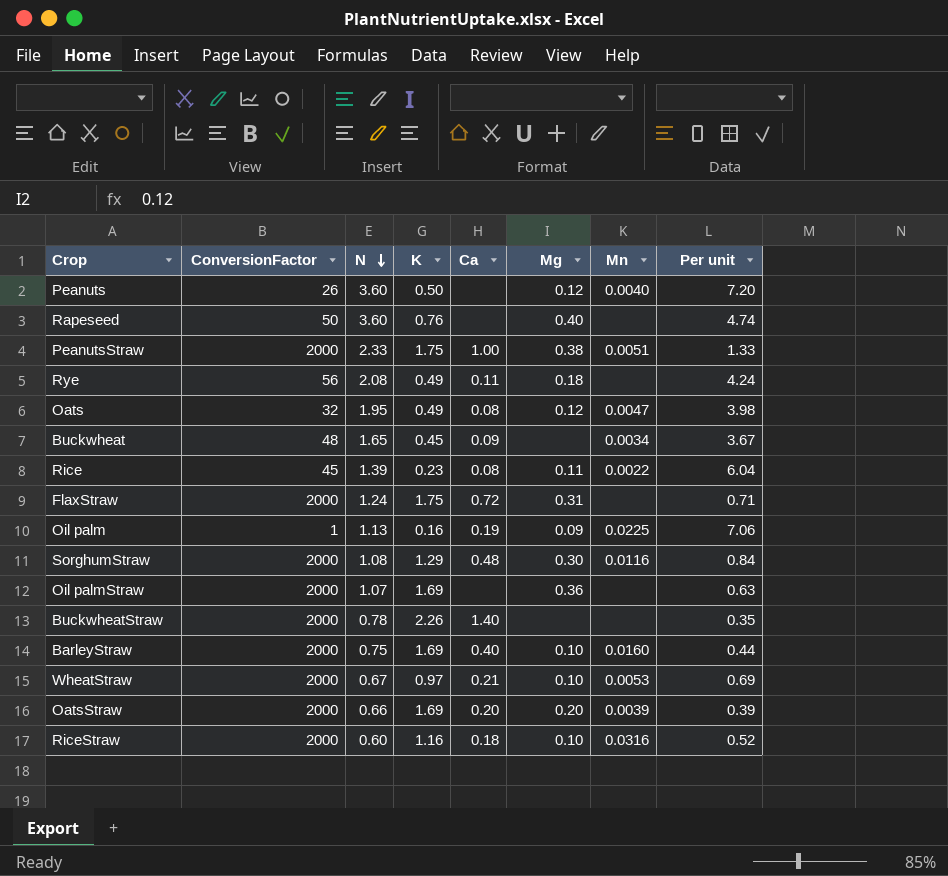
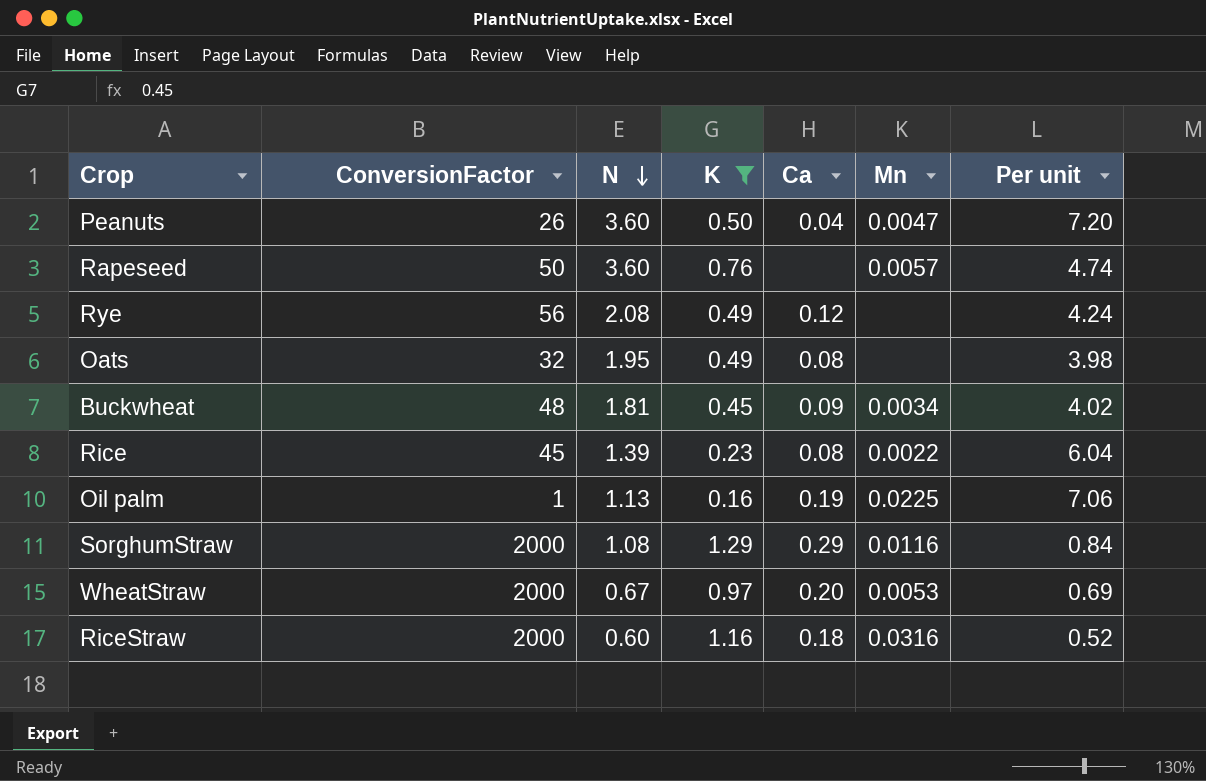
filter: none -> K <= 1.29
column Mg | position: 6 -> none
Peanuts | Ca: none -> 0.04
Peanuts | Mn: 0.0040 -> 0.0047
Rapeseed | Mn: none -> 0.0057
Rye | Ca: 0.11 -> 0.12
Oats | Mn: 0.0047 -> none
Buckwheat | N: 1.65 -> 1.81
Buckwheat | Per unit: 3.67 -> 4.02
SorghumStraw | Ca: 0.48 -> 0.29
WheatStraw | Ca: 0.21 -> 0.20

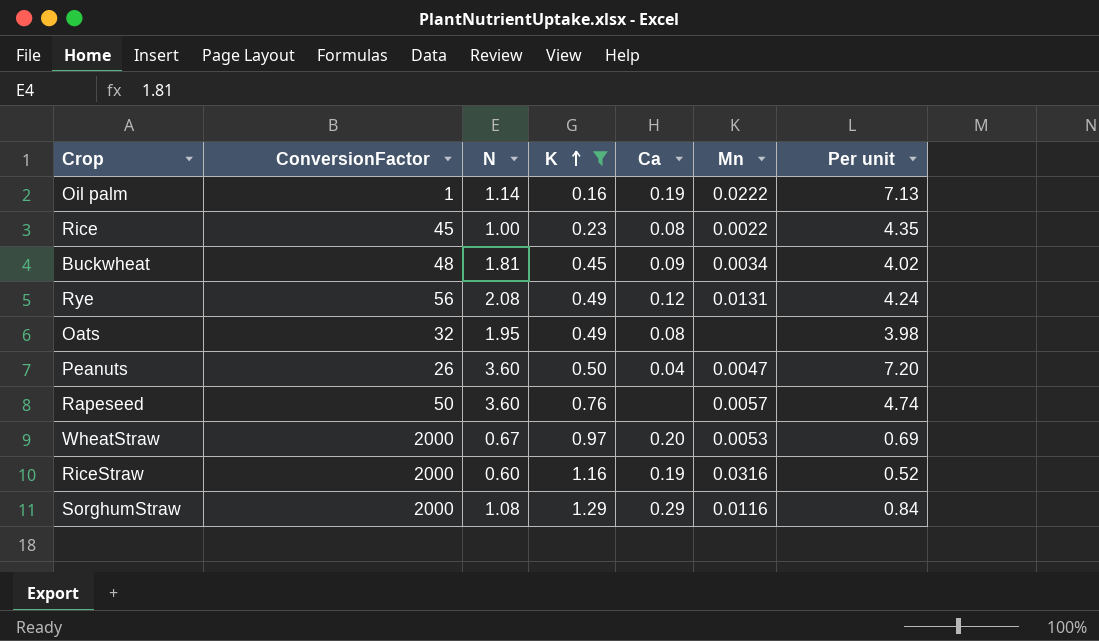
row order: N descending -> K ascending
Oil palm | N: 1.13 -> 1.14
Oil palm | Mn: 0.0225 -> 0.0222
Oil palm | Per unit: 7.06 -> 7.13
Rice | N: 1.39 -> 1.00
Rice | Per unit: 6.04 -> 4.35
Rye | Mn: none -> 0.0131
RiceStraw | Ca: 0.18 -> 0.19

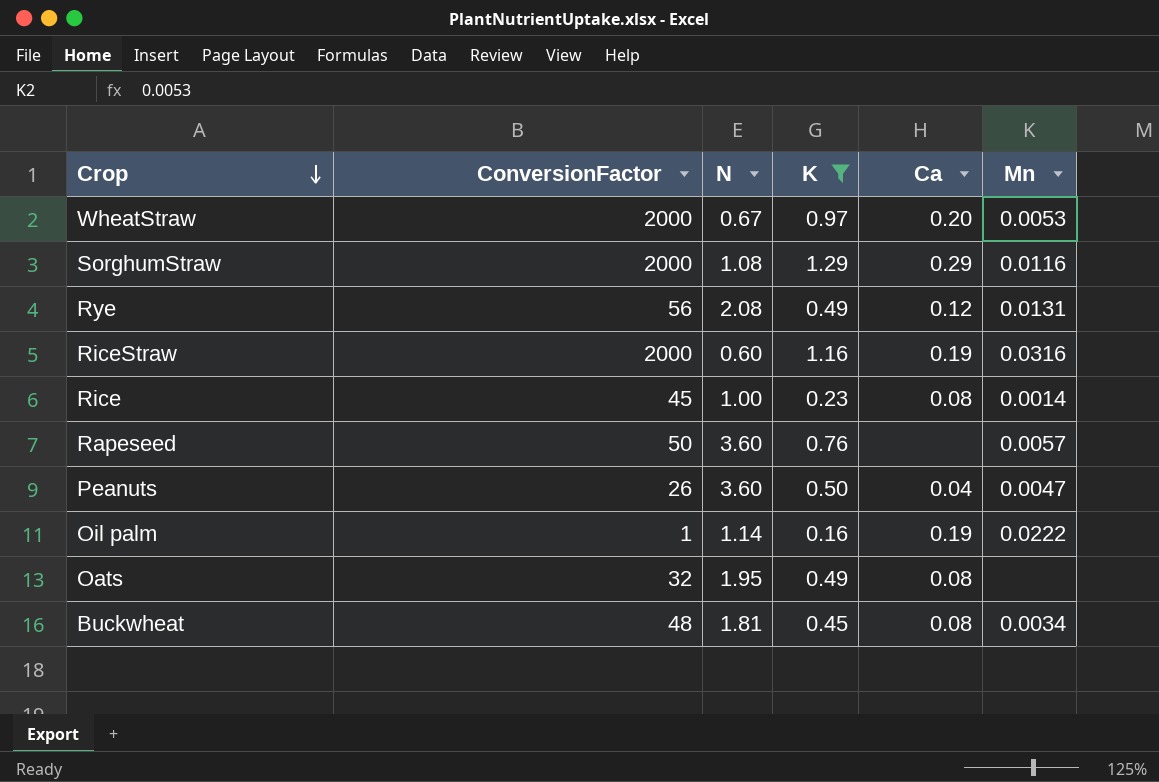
row order: K ascending -> Crop descending
column Per unit | formula: [N] / [K] -> none
Rice | Mn: 0.0022 -> 0.0014
Buckwheat | Ca: 0.09 -> 0.08

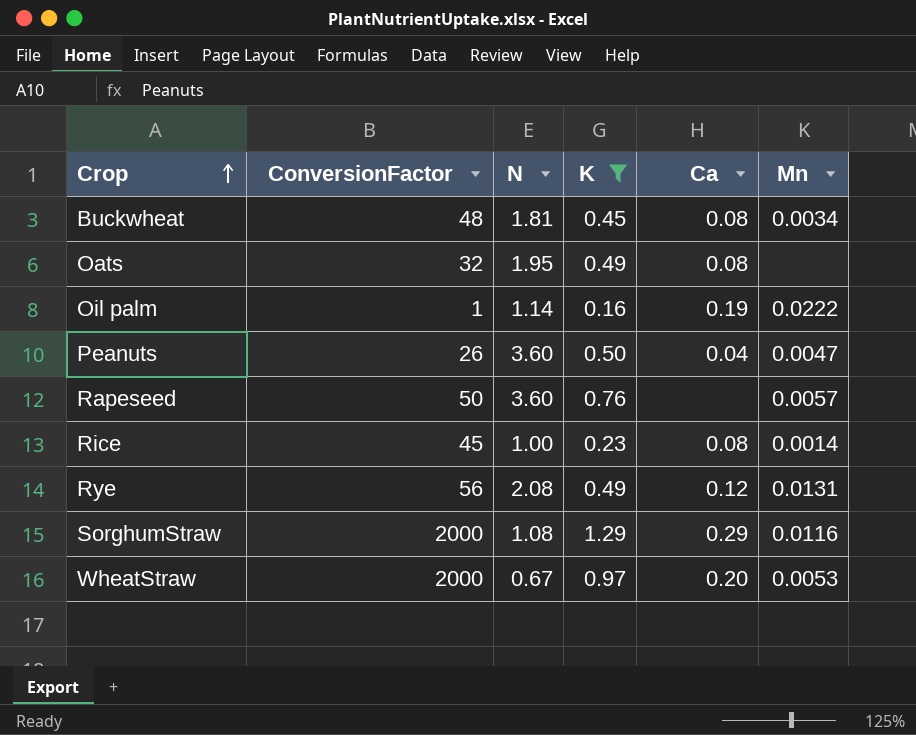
row order: Crop descending -> Crop ascending
row RiceStraw: 2000 | 0.60 | 1.16 | 0.19 | 0.0316 -> none

